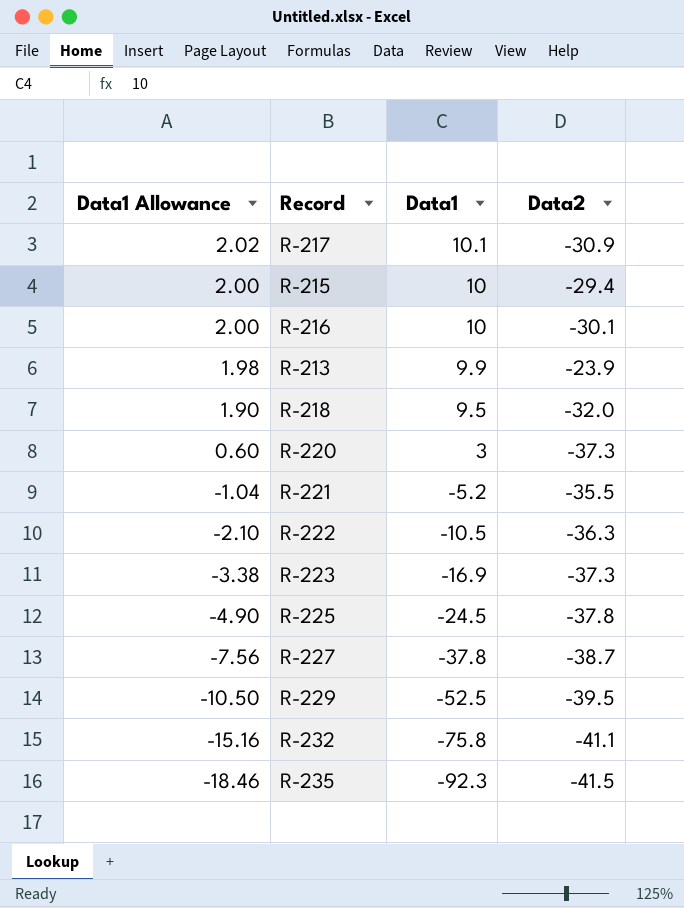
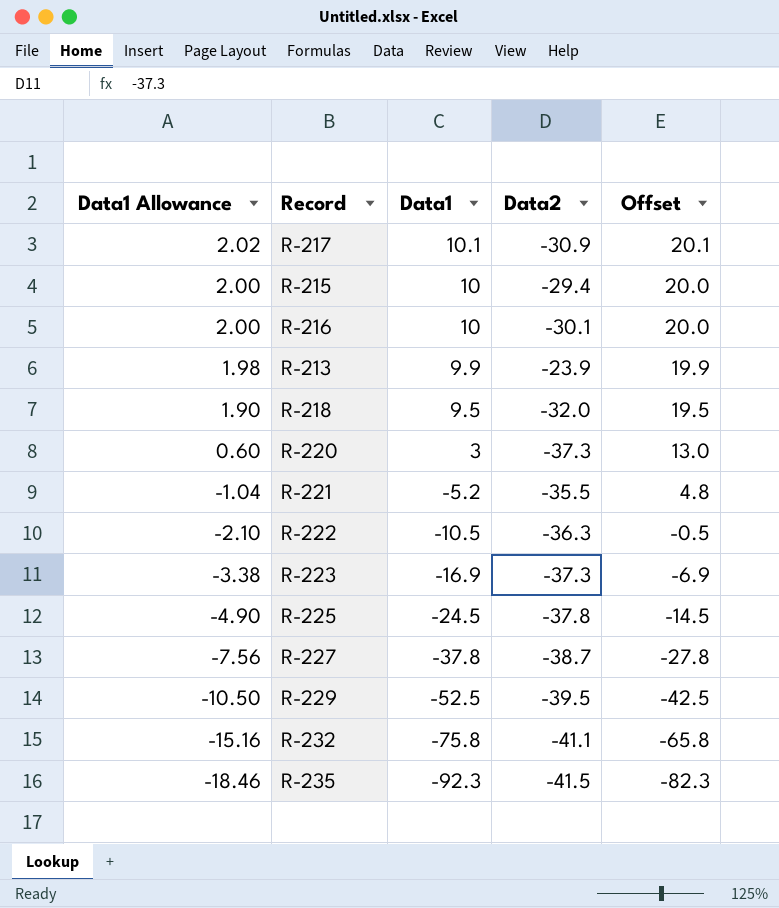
column Offset | formula: none -> [Data1] + 10

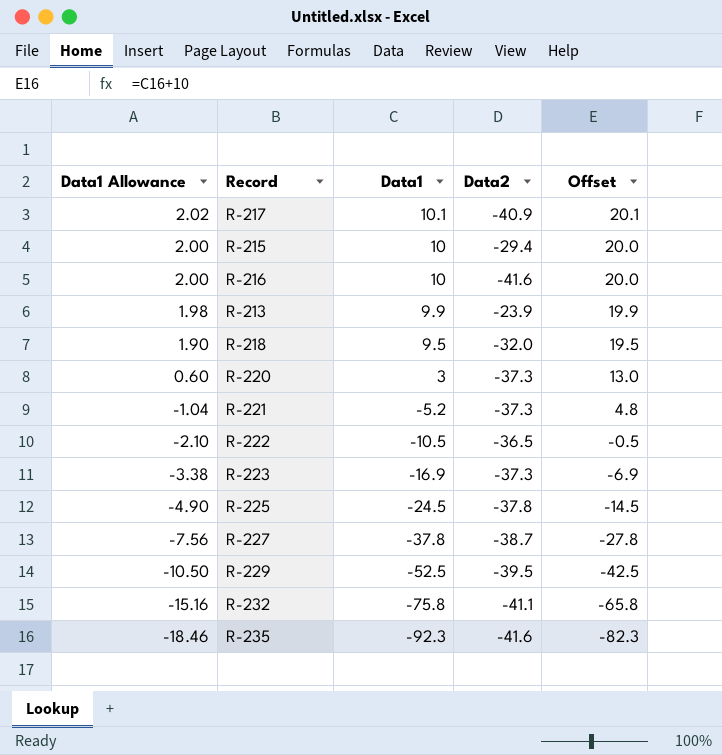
R-217 | Data2: -30.9 -> -40.9
R-216 | Data2: -30.1 -> -41.6
R-221 | Data2: -35.5 -> -37.3
R-222 | Data2: -36.3 -> -36.5
R-235 | Data2: -41.5 -> -41.6

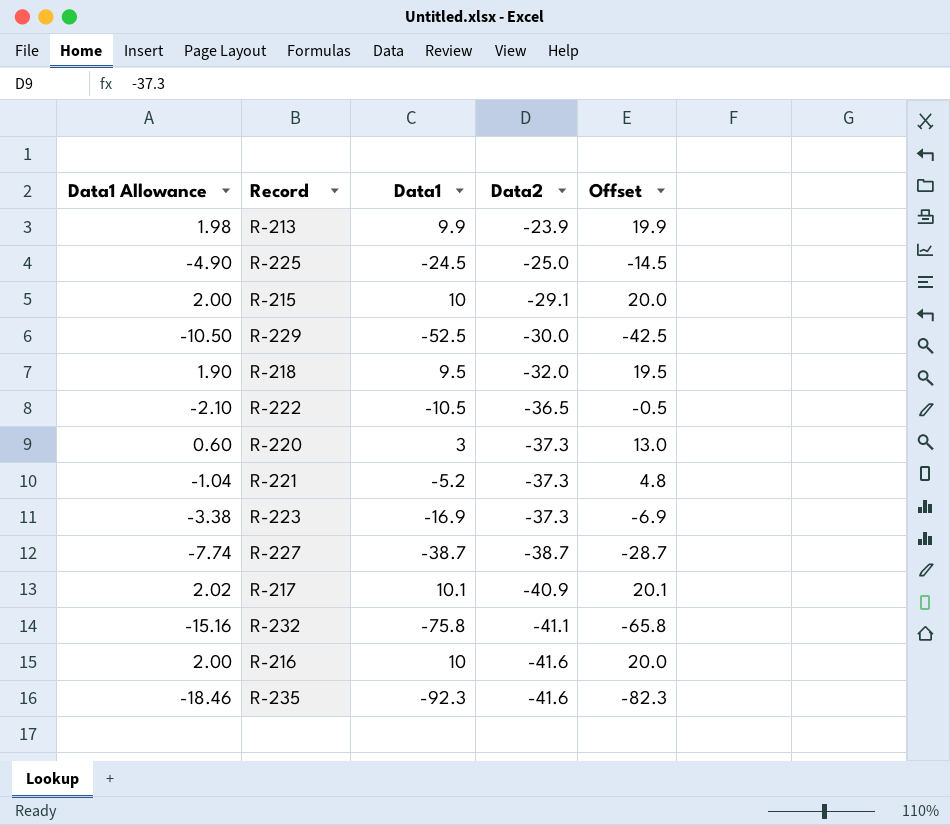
row order: Data1 Allowance descending -> Data2 descending
R-225 | Data2: -37.8 -> -25.0
R-215 | Data2: -29.4 -> -29.1
R-229 | Data2: -39.5 -> -30.0
R-227 | Data1 Allowance: -7.56 -> -7.74
R-227 | Data1: -37.8 -> -38.7
R-227 | Offset: -27.8 -> -28.7

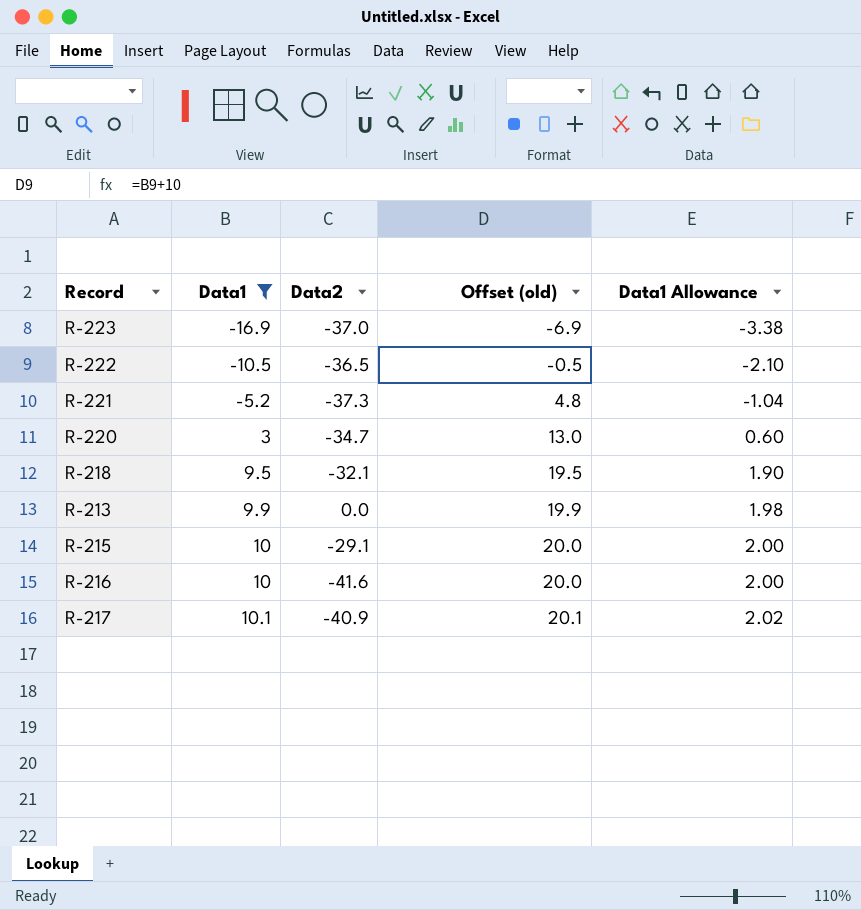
filter: none -> Data1 >= -16.9
row order: Data2 descending -> Data1 ascending
column name: Offset -> Offset (old)
column Data1 Allowance | position: 1 -> 5
R-223 | Data2: -37.3 -> -37.0
R-220 | Data2: -37.3 -> -34.7
R-218 | Data2: -32.0 -> -32.1
R-213 | Data2: -23.9 -> 0.0

